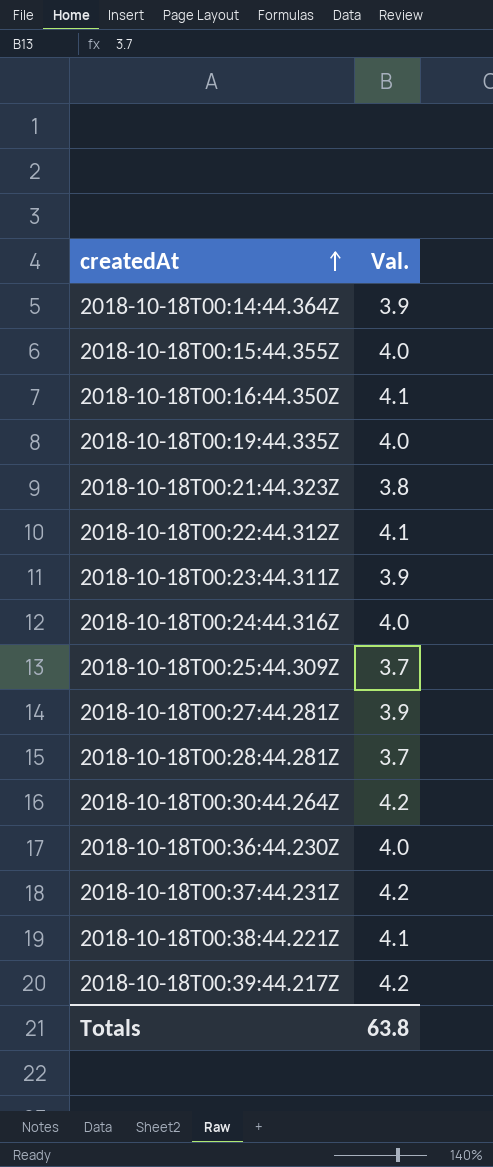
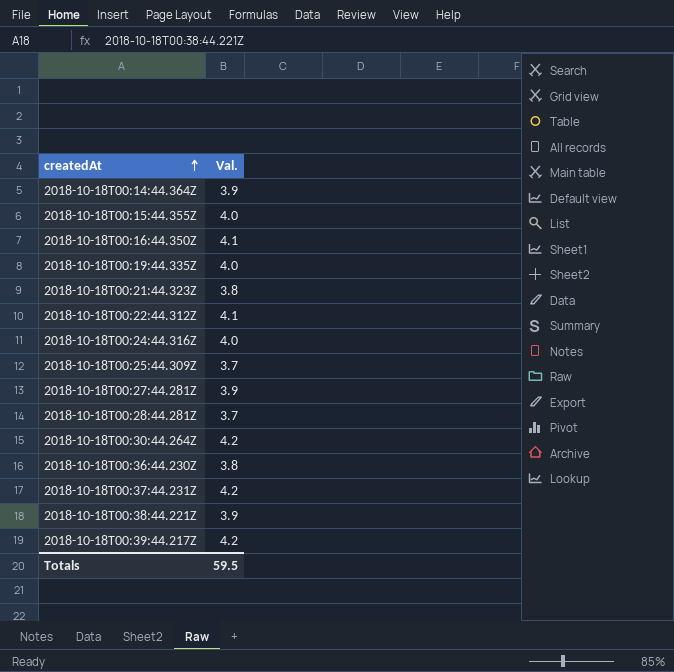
row 2018-10-18T00:23:44.311Z: 3.9 -> none
2018-10-18T00:36:44.230Z | Val.: 4.0 -> 3.8
2018-10-18T00:38:44.221Z | Val.: 4.1 -> 3.9
Totals | Val.: 63.8 -> 59.5

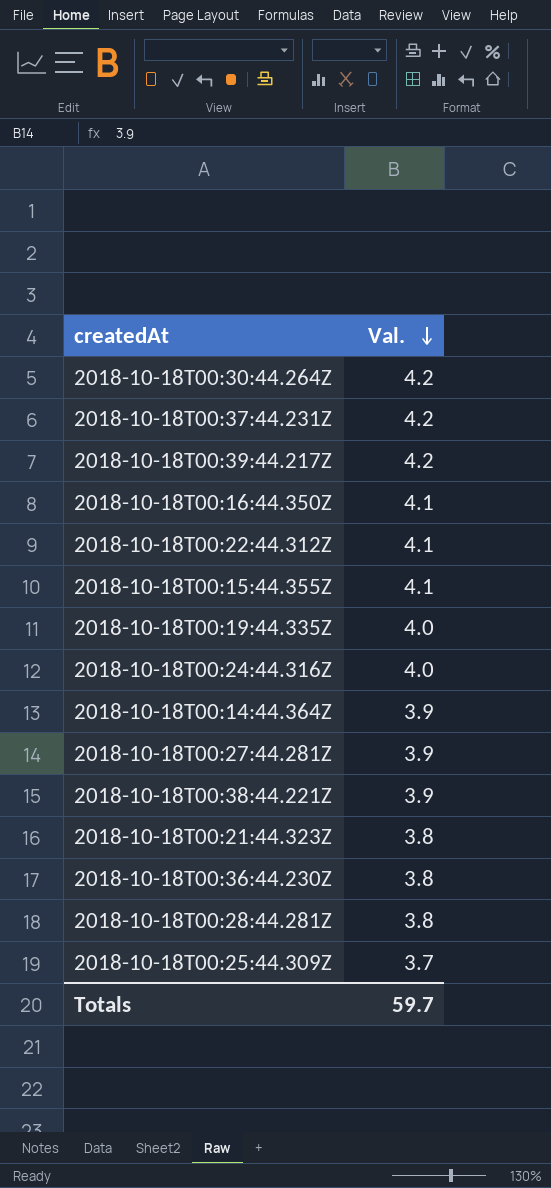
row order: createdAt ascending -> Val. descending
2018-10-18T00:15:44.355Z | Val.: 4.0 -> 4.1
2018-10-18T00:28:44.281Z | Val.: 3.7 -> 3.8
Totals | Val.: 59.5 -> 59.7

